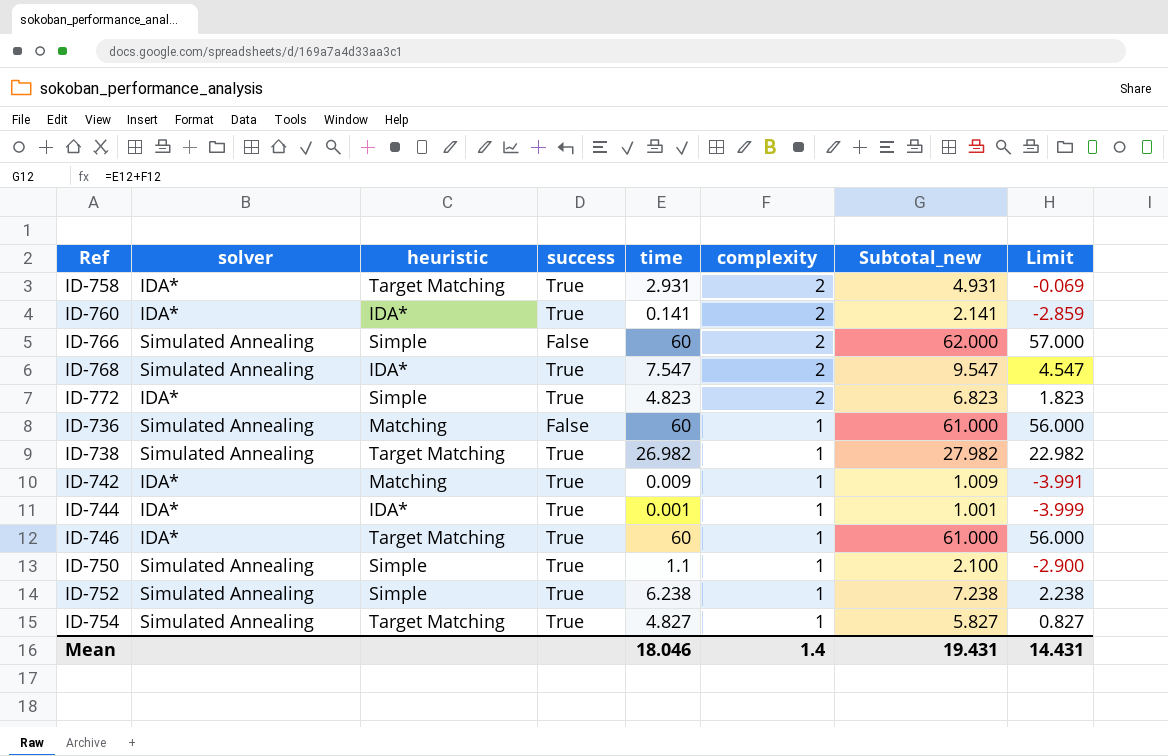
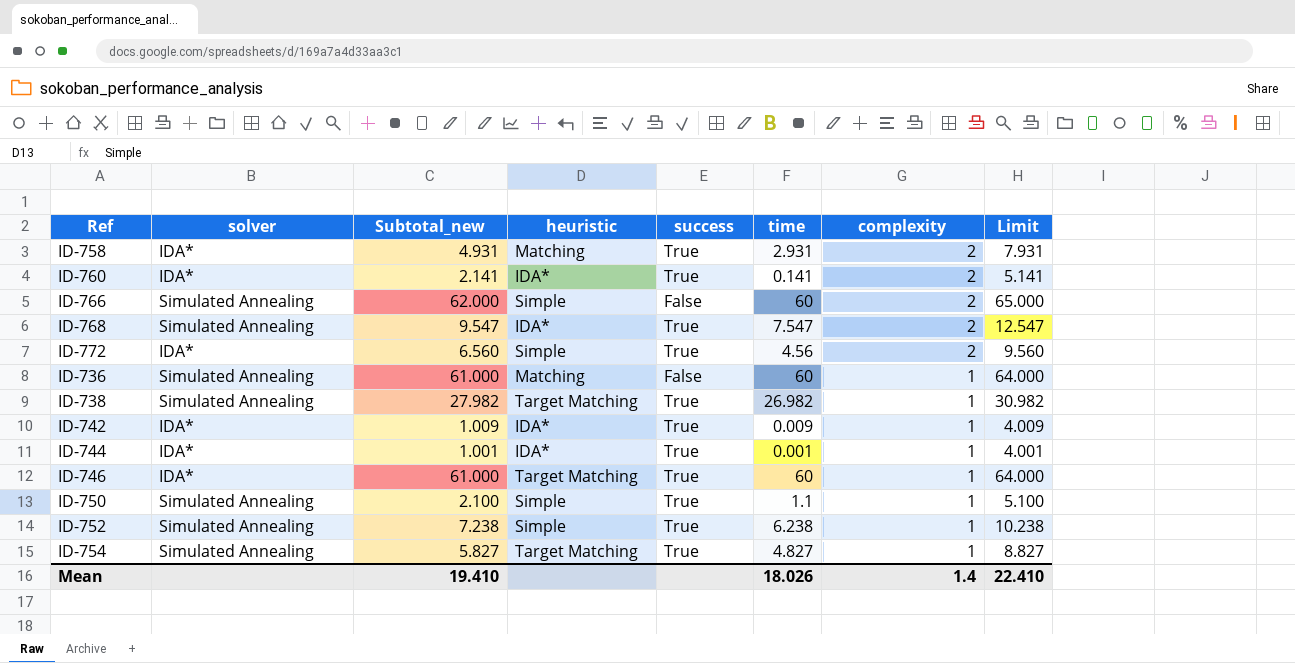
column Subtotal_new | position: 7 -> 3
column Limit | formula: [Subtotal_new] - 5 -> [Subtotal_new] + 3
ID-758 | heuristic: Target Matching -> Matching
ID-772 | Subtotal_new: 6.823 -> 6.560
ID-772 | time: 4.823 -> 4.56
ID-742 | heuristic: Matching -> IDA*
Mean | Subtotal_new: 19.431 -> 19.410
Mean | time: 18.046 -> 18.026
Mean | Limit: 14.431 -> 22.410

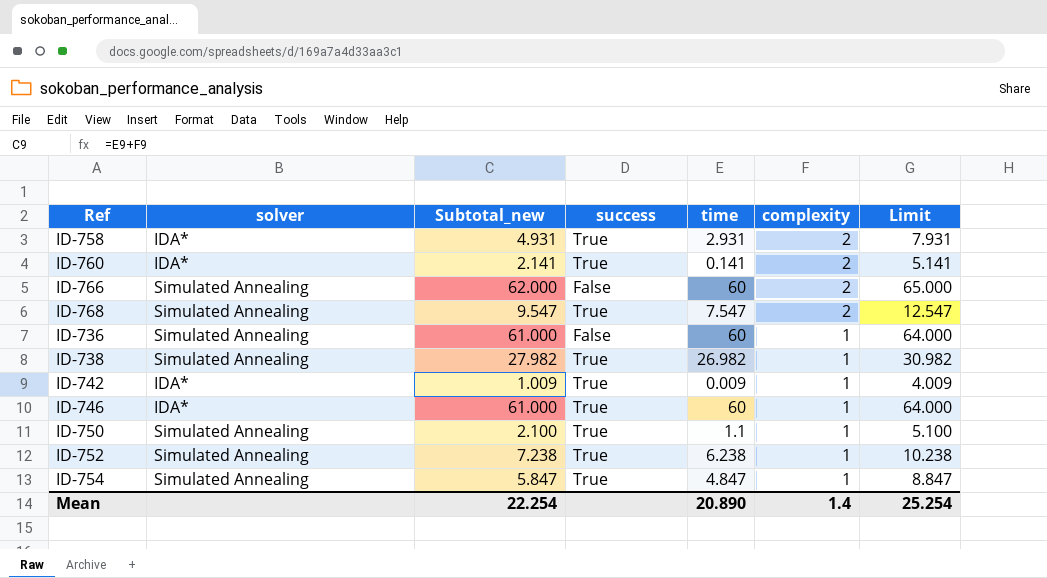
column heuristic | position: 4 -> none
row ID-772: IDA* | 6.560 | Simple | True | 4.56 | 2 | 9.560 -> none
row ID-744: IDA* | 1.001 | IDA* | True | 0.001 | 1 | 4.001 -> none
ID-754 | Subtotal_new: 5.827 -> 5.847
ID-754 | time: 4.827 -> 4.847
ID-754 | Limit: 8.827 -> 8.847
Mean | Subtotal_new: 19.410 -> 22.254
Mean | time: 18.026 -> 20.890
Mean | Limit: 22.410 -> 25.254

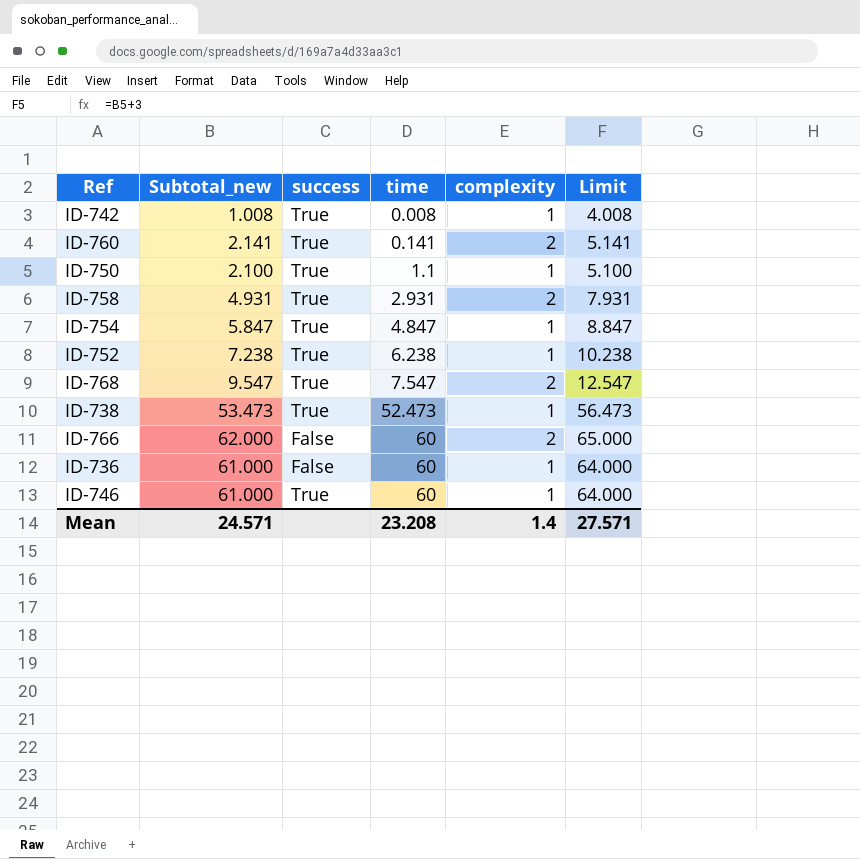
row order: complexity descending -> time ascending
column solver | position: 2 -> none
ID-742 | Subtotal_new: 1.009 -> 1.008
ID-742 | time: 0.009 -> 0.008
ID-742 | Limit: 4.009 -> 4.008
ID-738 | Subtotal_new: 27.982 -> 53.473
ID-738 | time: 26.982 -> 52.473
ID-738 | Limit: 30.982 -> 56.473
Mean | Subtotal_new: 22.254 -> 24.571
Mean | time: 20.890 -> 23.208
Mean | Limit: 25.254 -> 27.571

